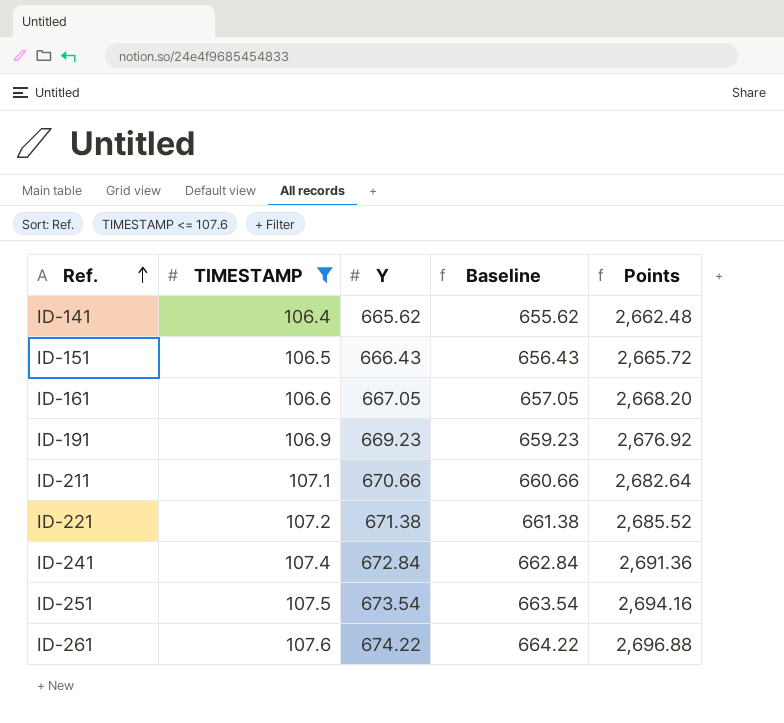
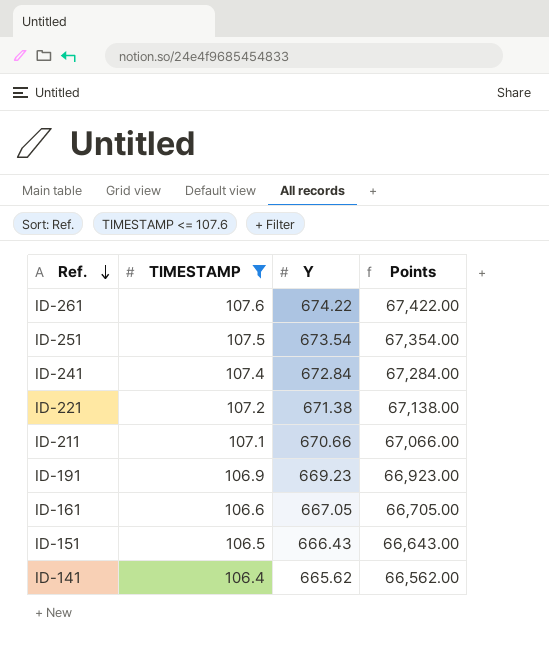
row order: Ref. ascending -> Ref. descending
column Baseline | formula: [Y] - 10 -> none
column Points | formula: [Y] * 4 -> [Y] * 100

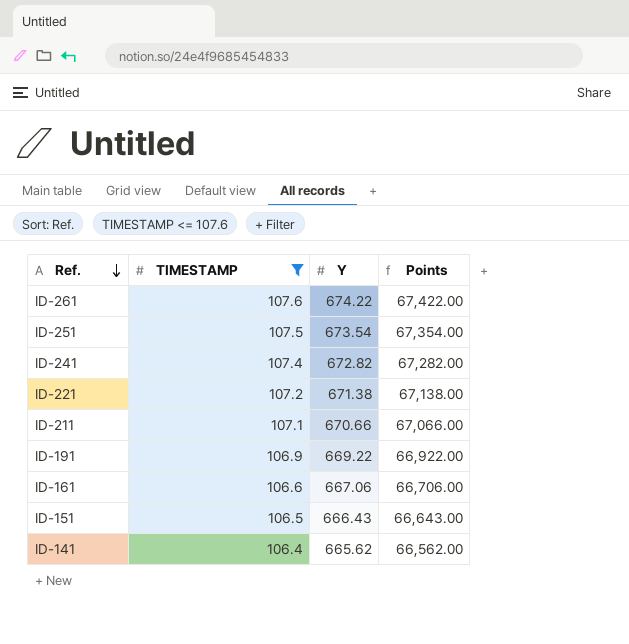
ID-241 | Y: 672.84 -> 672.82
ID-241 | Points: 67,284.00 -> 67,282.00
ID-191 | Y: 669.23 -> 669.22
ID-191 | Points: 66,923.00 -> 66,922.00
ID-161 | Y: 667.05 -> 667.06
ID-161 | Points: 66,705.00 -> 66,706.00

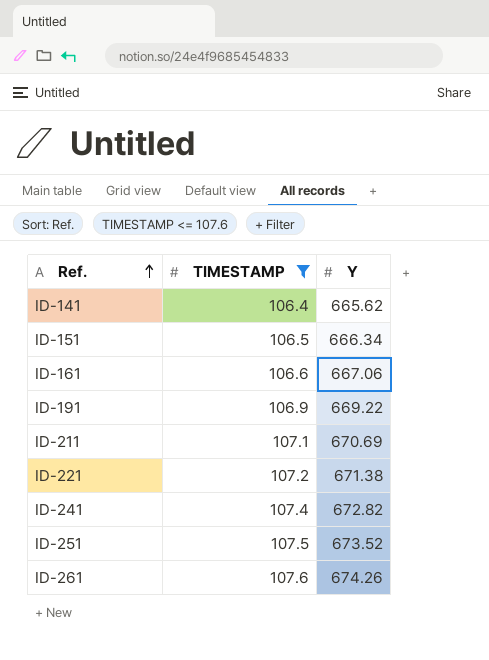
row order: Ref. descending -> Ref. ascending
column Points | formula: [Y] * 100 -> none
ID-151 | Y: 666.43 -> 666.34
ID-211 | Y: 670.66 -> 670.69
ID-251 | Y: 673.54 -> 673.52
ID-261 | Y: 674.22 -> 674.26

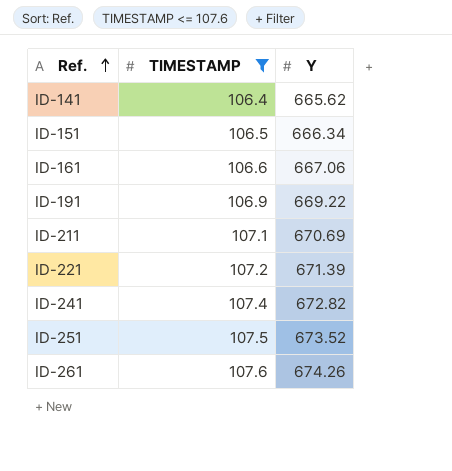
ID-221 | Y: 671.38 -> 671.39

